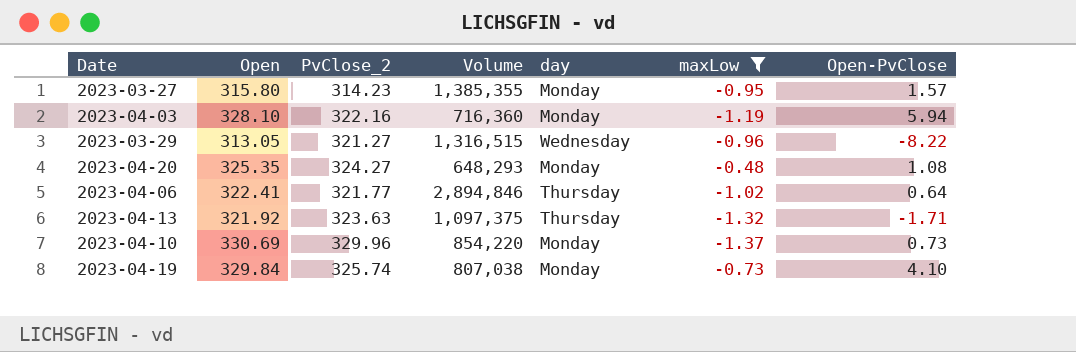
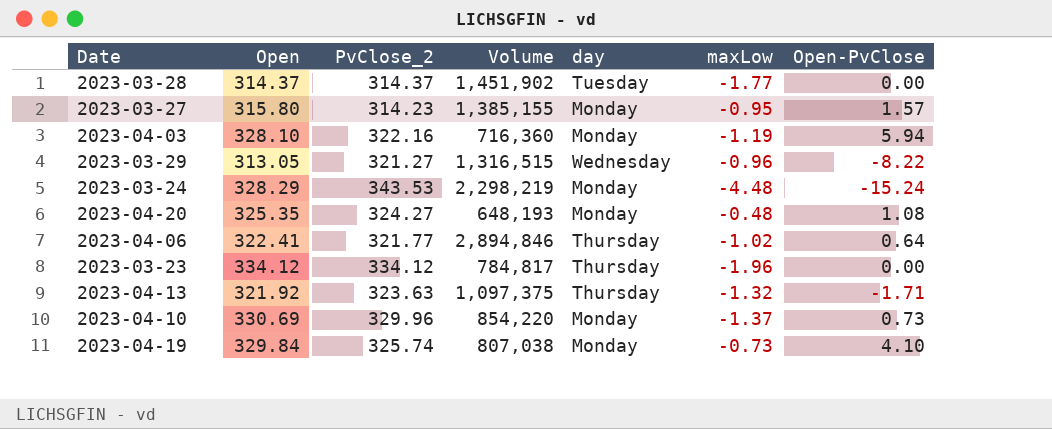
filter: maxLow >= -1.37 -> none
2023-03-27 | Volume: 1,385,355 -> 1,385,155
2023-04-20 | Volume: 648,293 -> 648,193

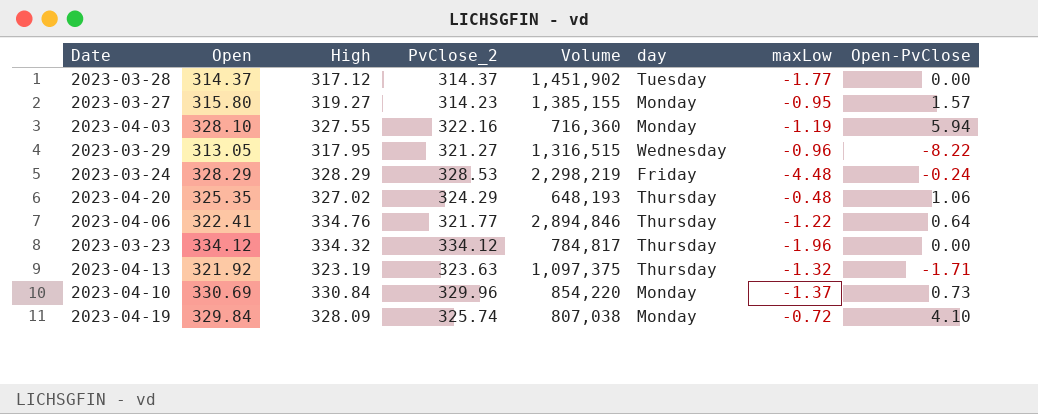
column High | position: none -> 3
2023-03-24 | PvClose_2: 343.53 -> 328.53
2023-03-24 | day: Monday -> Friday
2023-03-24 | Open-PvClose: -15.24 -> -0.24
2023-04-20 | PvClose_2: 324.27 -> 324.29
2023-04-20 | day: Monday -> Thursday
2023-04-20 | Open-PvClose: 1.08 -> 1.06
2023-04-06 | maxLow: -1.02 -> -1.22
2023-04-19 | maxLow: -0.73 -> -0.72

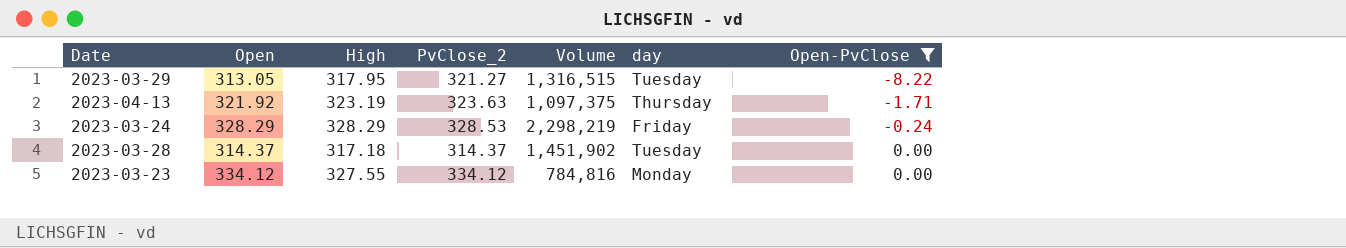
filter: none -> Open-PvClose <= 0.00
row order: none -> Open-PvClose ascending
column maxLow | position: 7 -> none
2023-03-29 | day: Wednesday -> Tuesday
2023-03-28 | High: 317.12 -> 317.18
2023-03-23 | High: 334.32 -> 327.55
2023-03-23 | Volume: 784,817 -> 784,816
2023-03-23 | day: Thursday -> Monday

